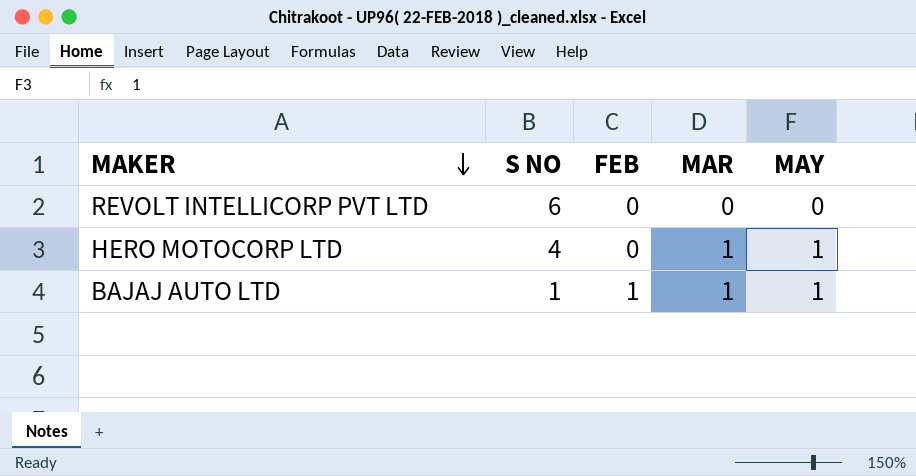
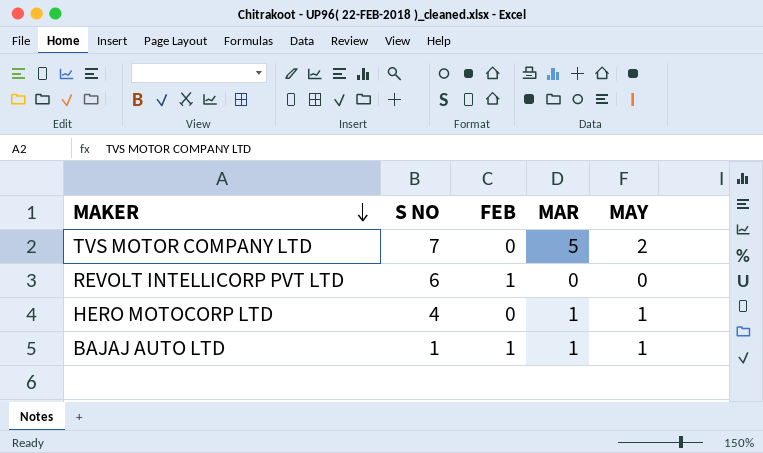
row TVS MOTOR COMPANY LTD: none -> 7 | 0 | 5 | 2
REVOLT INTELLICORP PVT LTD | FEB: 0 -> 1

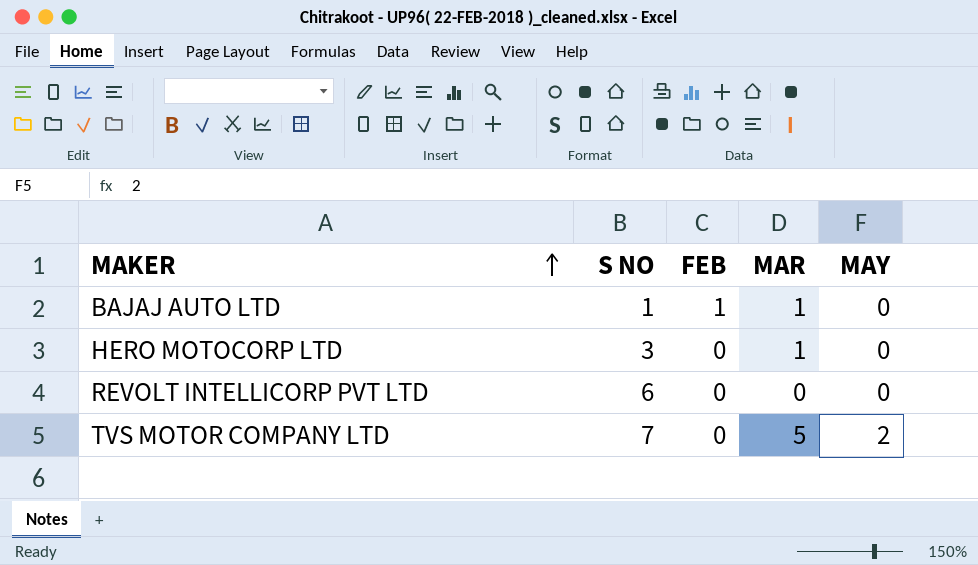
row order: MAKER descending -> MAKER ascending
BAJAJ AUTO LTD | MAY: 1 -> 0
HERO MOTOCORP LTD | S NO: 4 -> 3
HERO MOTOCORP LTD | MAY: 1 -> 0
REVOLT INTELLICORP PVT LTD | FEB: 1 -> 0

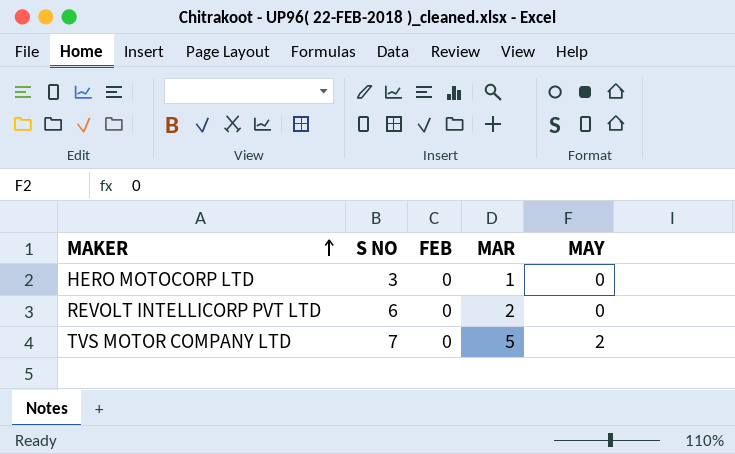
row BAJAJ AUTO LTD: 1 | 1 | 1 | 0 -> none
REVOLT INTELLICORP PVT LTD | MAR: 0 -> 2

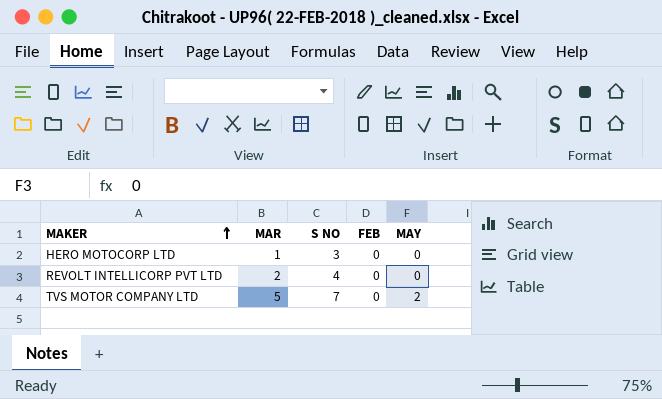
column MAR | position: 4 -> 2
REVOLT INTELLICORP PVT LTD | S NO: 6 -> 4

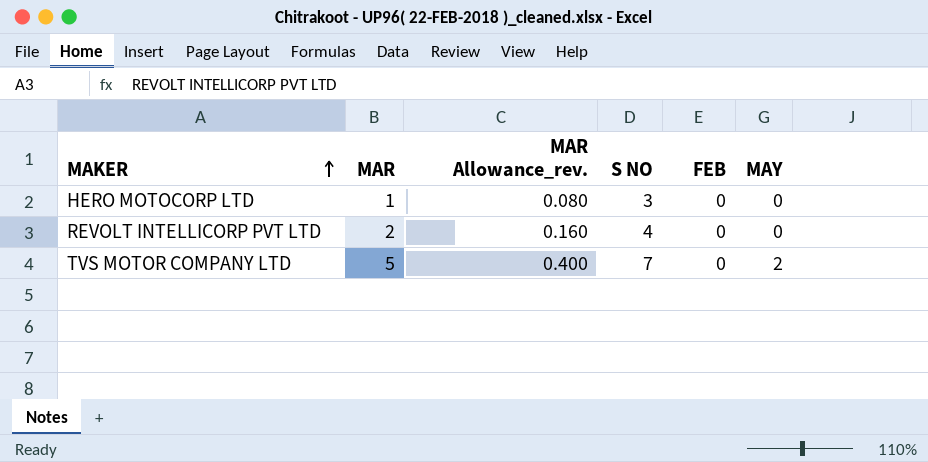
column MAR Allowance_rev. | formula: none -> [MAR] * 0.08

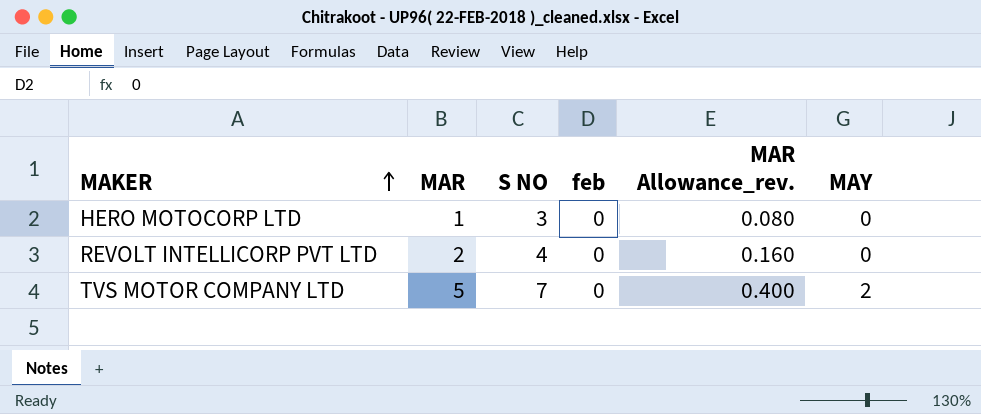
column name: FEB -> feb
column MAR Allowance_rev. | position: 3 -> 5

